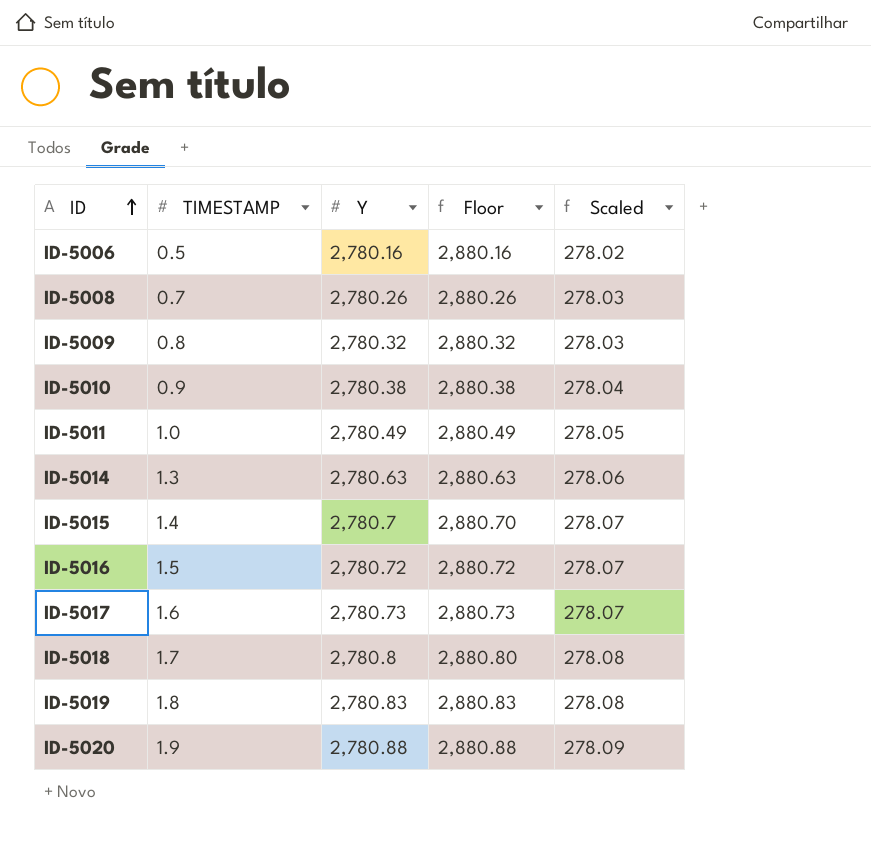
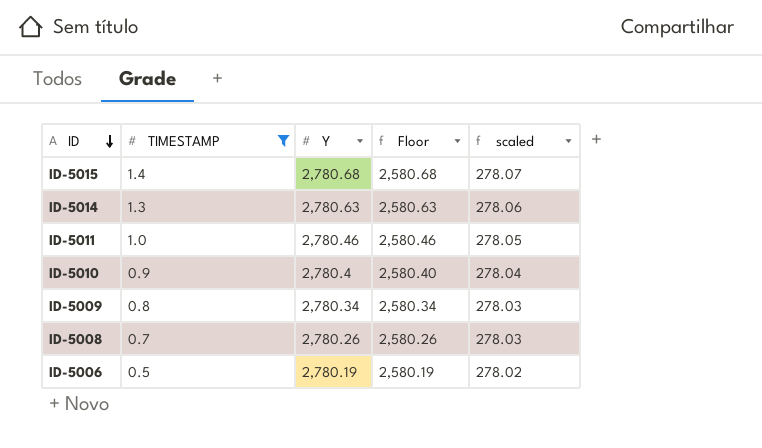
filter: none -> TIMESTAMP <= 1.4
row order: ID ascending -> ID descending
column Floor | formula: [Y] + 100 -> [Y] - 200
column name: Scaled -> scaled
ID-5015 | Y: 2,780.7 -> 2,780.68
ID-5011 | Y: 2,780.49 -> 2,780.46
ID-5010 | Y: 2,780.38 -> 2,780.4
ID-5009 | Y: 2,780.32 -> 2,780.34
ID-5006 | Y: 2,780.16 -> 2,780.19

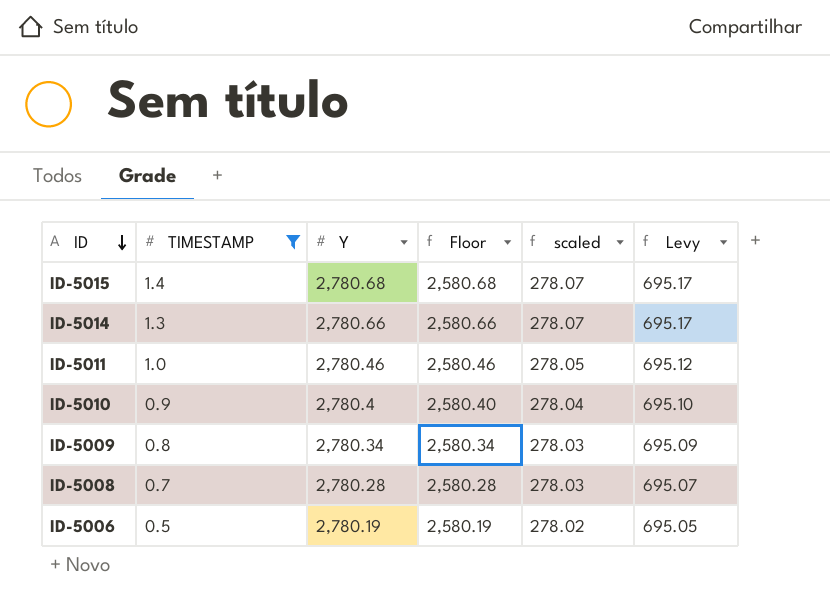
column Levy | formula: none -> [Y] * 0.25
ID-5014 | Y: 2,780.63 -> 2,780.66
ID-5014 | Floor: 2,580.63 -> 2,580.66
ID-5014 | scaled: 278.06 -> 278.07
ID-5008 | Y: 2,780.26 -> 2,780.28
ID-5008 | Floor: 2,580.26 -> 2,580.28

